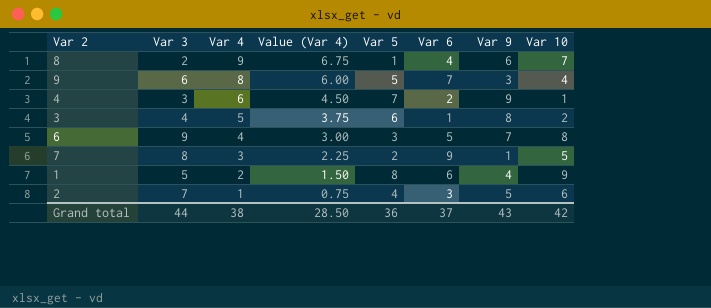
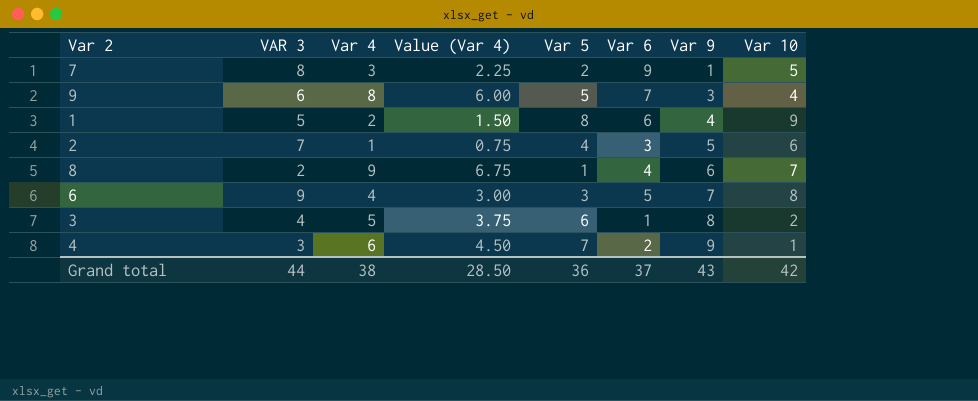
row order: Var 4 descending -> Var 9 ascending
column name: Var 3 -> VAR 3

